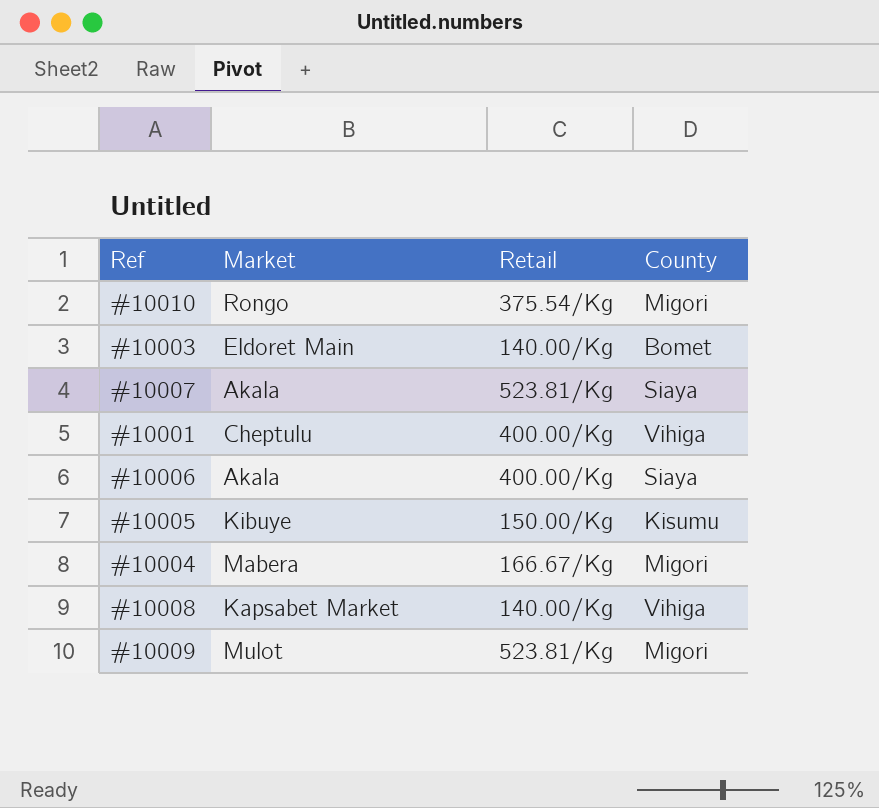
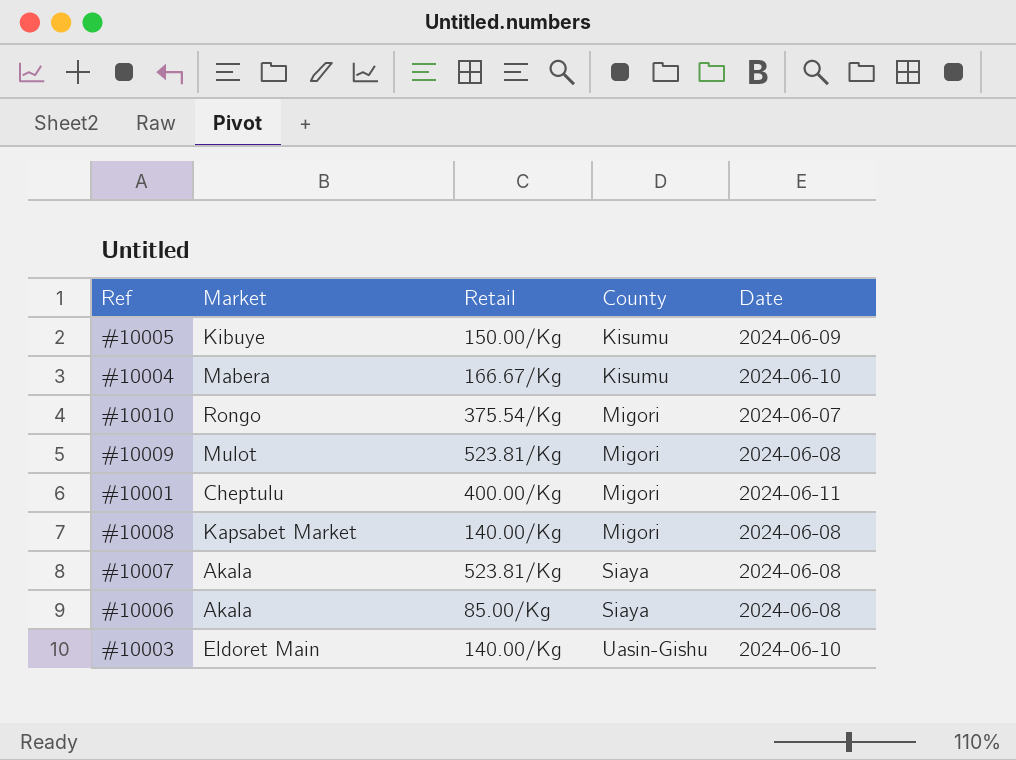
row order: none -> County ascending
column Date | position: none -> 5
#10004 | County: Migori -> Kisumu
#10001 | County: Vihiga -> Migori
#10008 | County: Vihiga -> Migori
#10006 | Retail: 400.00/Kg -> 85.00/Kg
#10003 | County: Bomet -> Uasin-Gishu

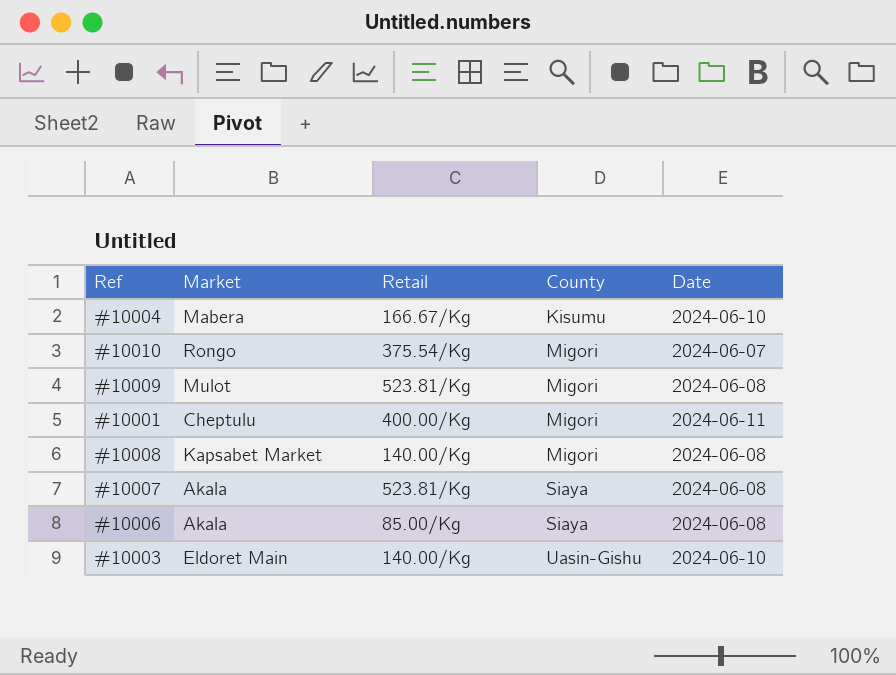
row #10005: Kibuye | 150.00/Kg | Kisumu | 2024-06-09 -> none

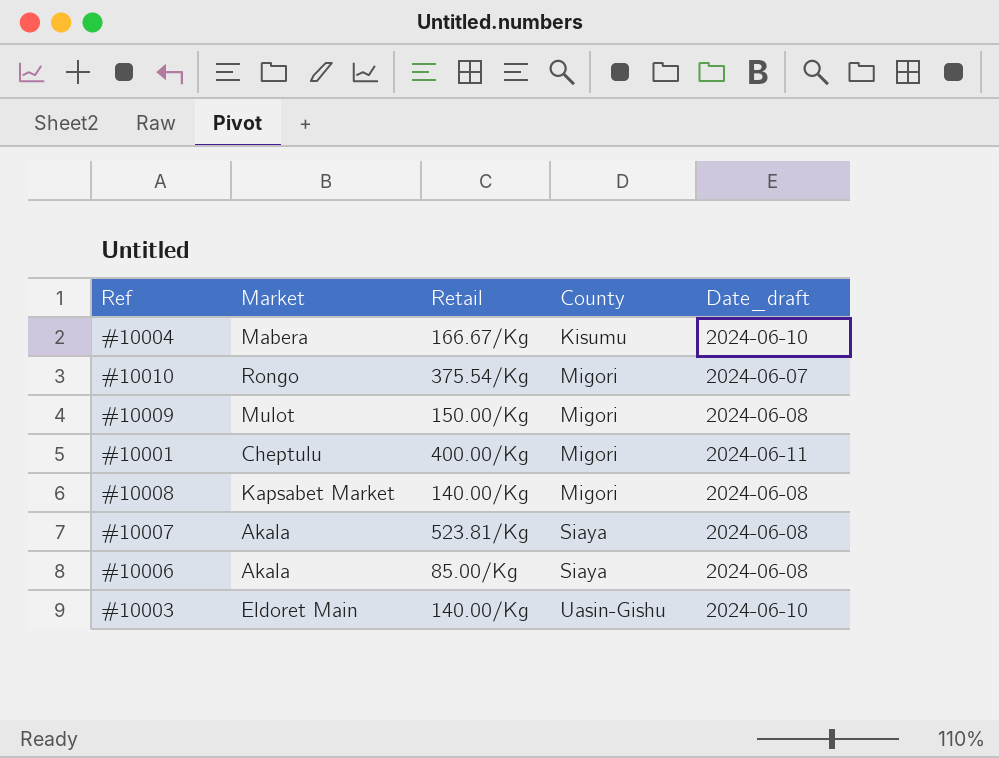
column name: Date -> Date_draft
#10009 | Retail: 523.81/Kg -> 150.00/Kg

